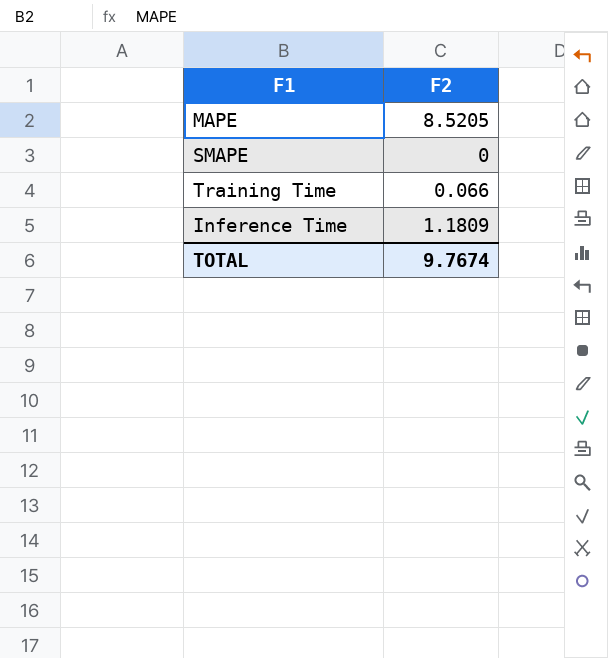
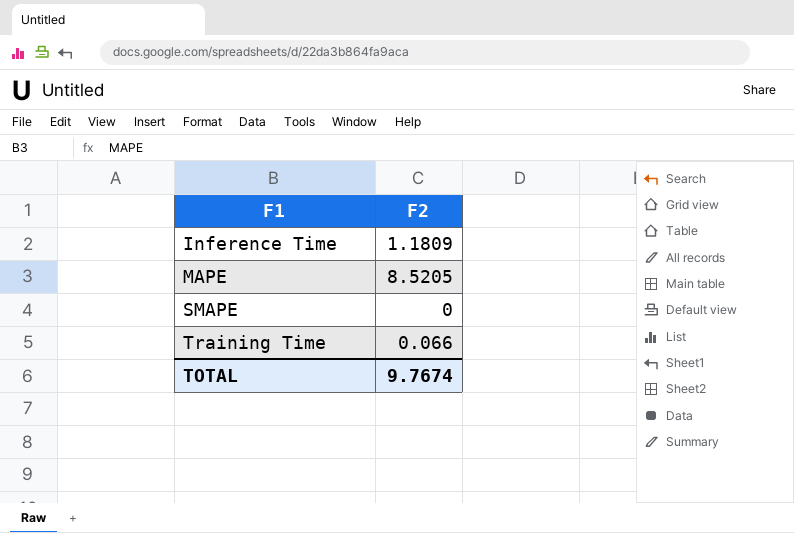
row order: none -> F1 ascending

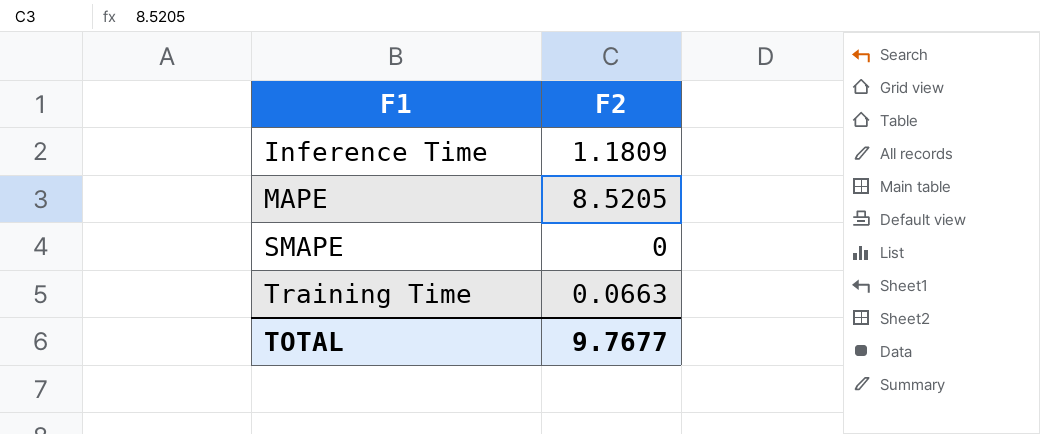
Training Time | F2: 0.066 -> 0.0663
TOTAL | F2: 9.7674 -> 9.7677

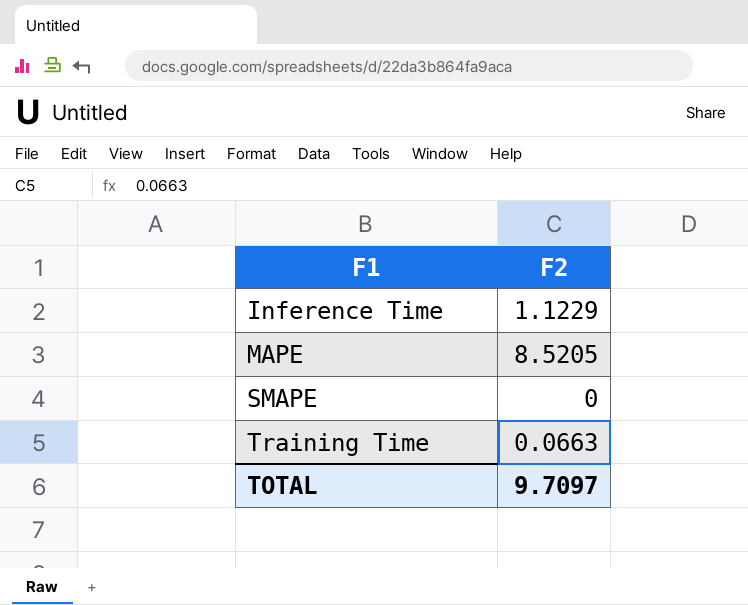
Inference Time | F2: 1.1809 -> 1.1229
TOTAL | F2: 9.7677 -> 9.7097

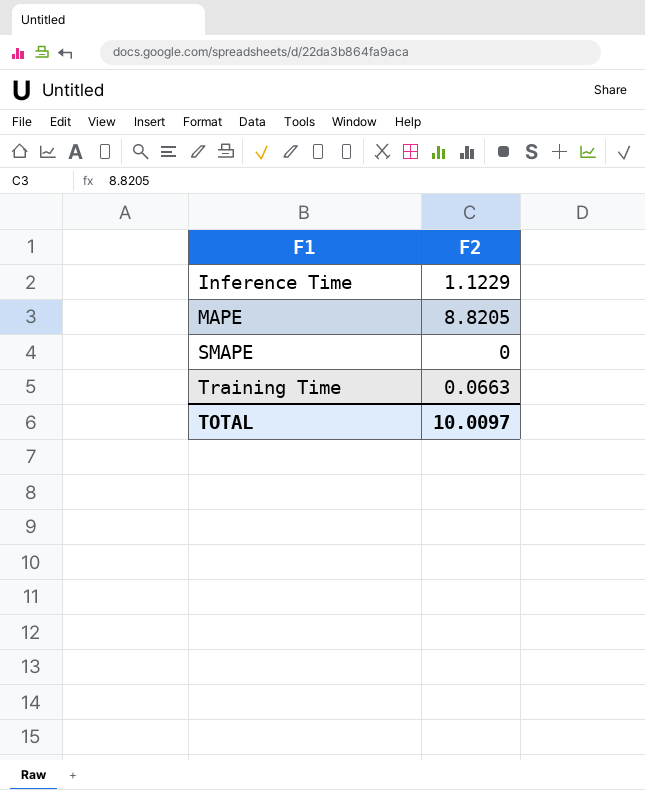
MAPE | F2: 8.5205 -> 8.8205
TOTAL | F2: 9.7097 -> 10.0097

